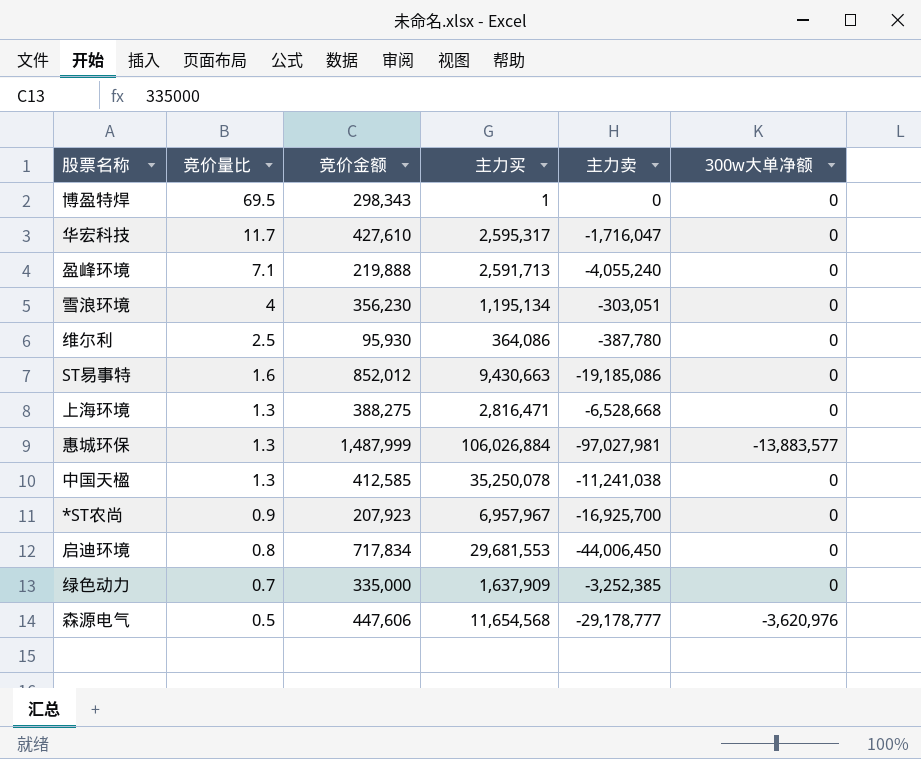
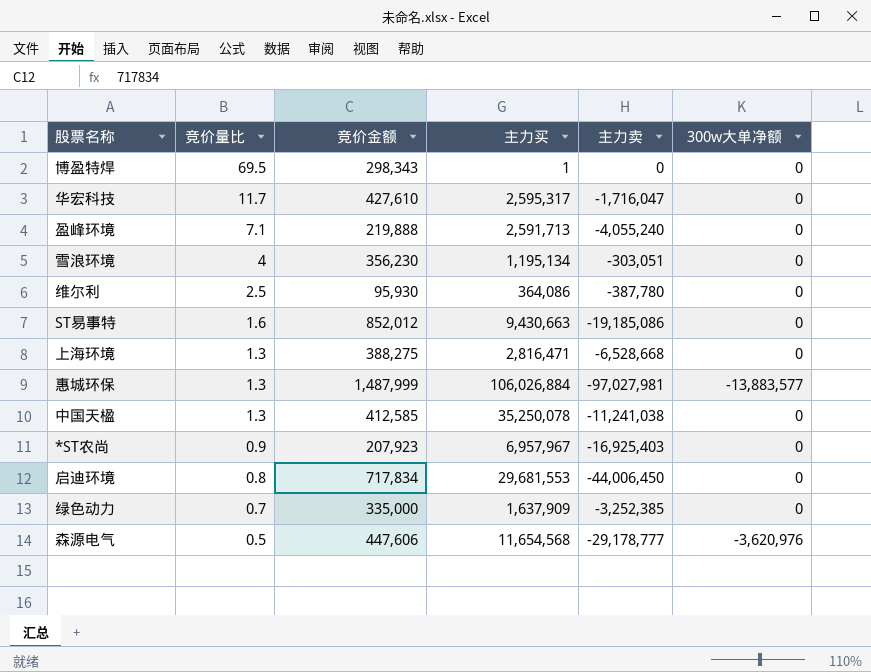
*ST农尚 | 主力卖: -16,925,700 -> -16,925,403

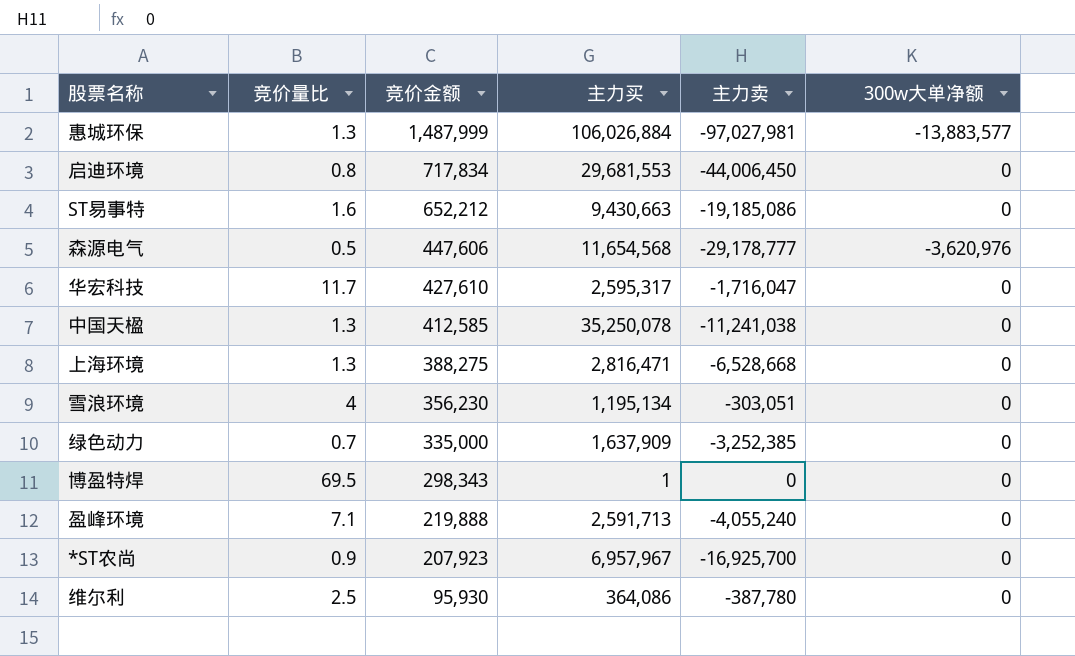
row order: 竞价量比 descending -> 竞价金额 descending
ST易事特 | 竞价金额: 852,012 -> 652,212
*ST农尚 | 主力卖: -16,925,403 -> -16,925,700

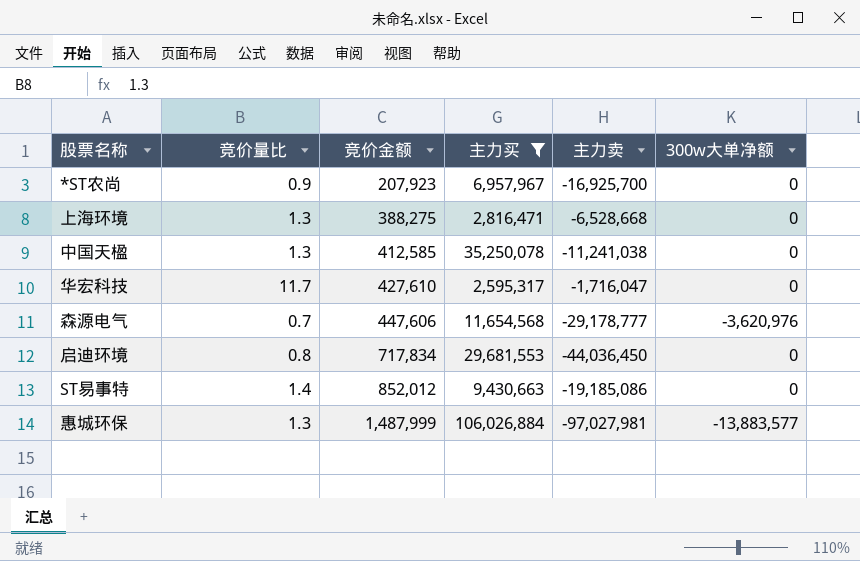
filter: none -> 主力买 >= 2,595,317
row order: 竞价金额 descending -> 竞价金额 ascending
森源电气 | 竞价量比: 0.5 -> 0.7
启迪环境 | 主力卖: -44,006,450 -> -44,036,450
ST易事特 | 竞价量比: 1.6 -> 1.4
ST易事特 | 竞价金额: 652,212 -> 852,012

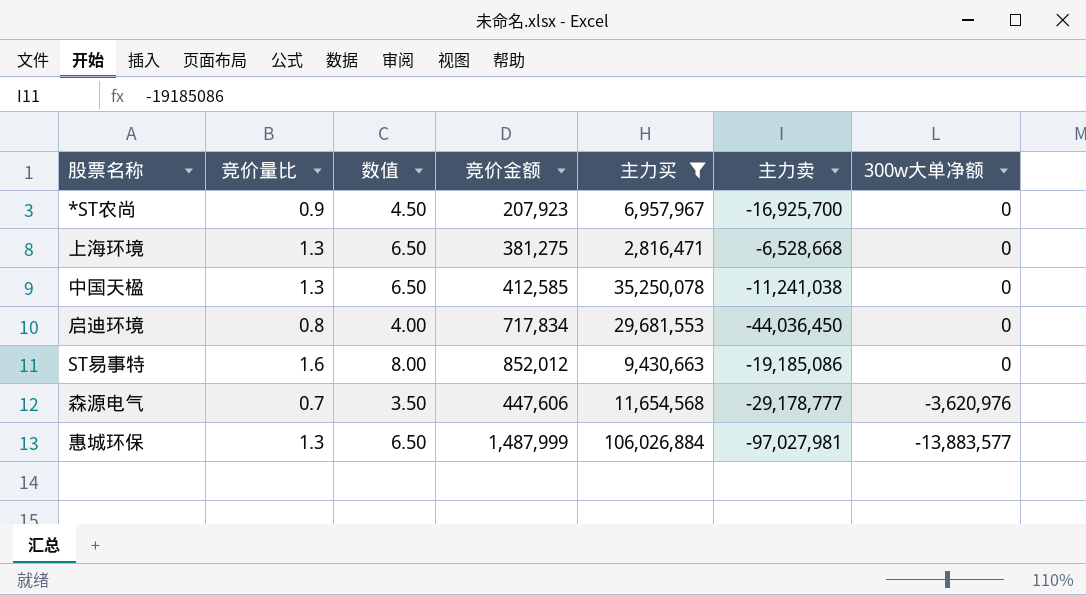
row order: 竞价金额 ascending -> 300w大单净额 descending
column 数值 | formula: none -> [竞价量比] * 5
row 华宏科技: 11.7 | 427,610 | 2,595,317 | -1,716,047 | 0 -> none
上海环境 | 竞价金额: 388,275 -> 381,275
ST易事特 | 竞价量比: 1.4 -> 1.6

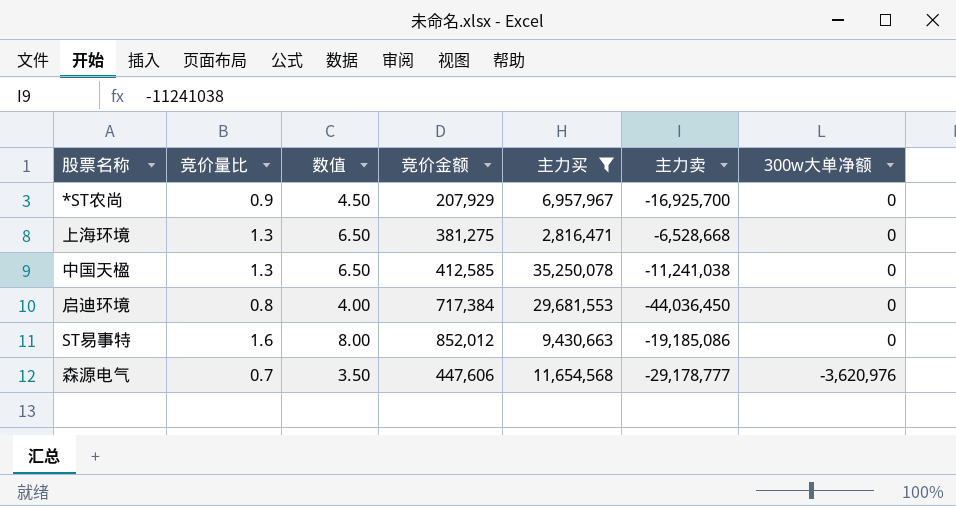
row 惠城环保: 1.3 | 6.50 | 1,487,999 | 106,026,884 | -97,027,981 | -13,883,577 -> none
*ST农尚 | 竞价金额: 207,923 -> 207,929
启迪环境 | 竞价金额: 717,834 -> 717,384

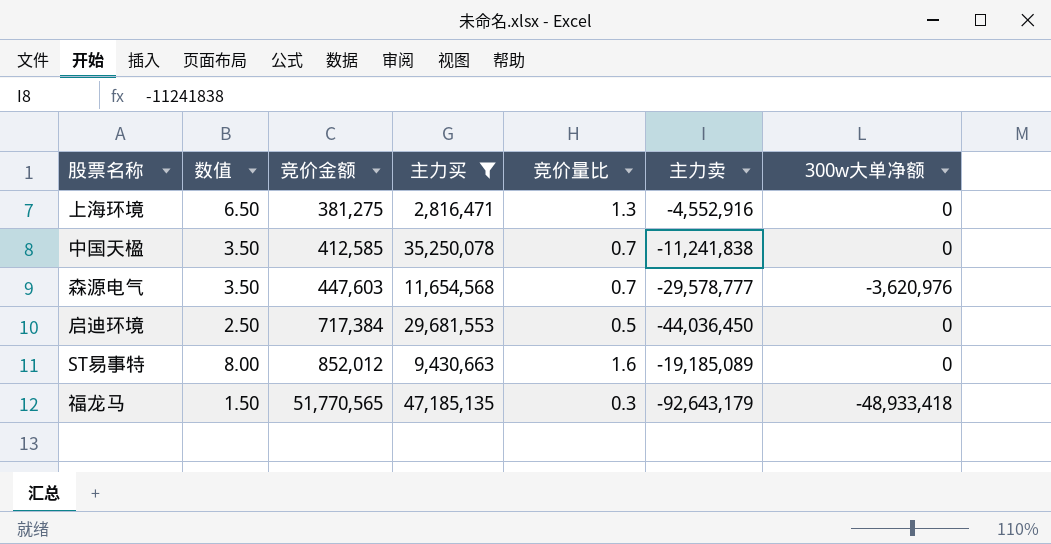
row order: 300w大单净额 descending -> 竞价金额 ascending
column 竞价量比 | position: 2 -> 5
row *ST农尚: 0.9 | 4.50 | 207,929 | 6,957,967 | -16,925,700 | 0 -> none
上海环境 | 主力卖: -6,528,668 -> -4,552,916
中国天楹 | 数值: 6.50 -> 3.50
中国天楹 | 竞价量比: 1.3 -> 0.7
中国天楹 | 主力卖: -11,241,038 -> -11,241,838
森源电气 | 竞价金额: 447,606 -> 447,603
森源电气 | 主力卖: -29,178,777 -> -29,578,777
启迪环境 | 数值: 4.00 -> 2.50
启迪环境 | 竞价量比: 0.8 -> 0.5
ST易事特 | 主力卖: -19,185,086 -> -19,185,089
row 福龙马: none -> 1.50 | 51,770,565 | 47,185,135 | 0.3 | -92,643,179 | -48,933,418

